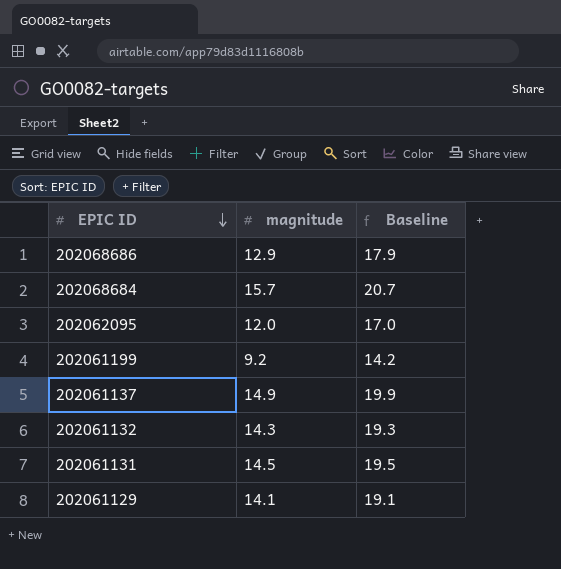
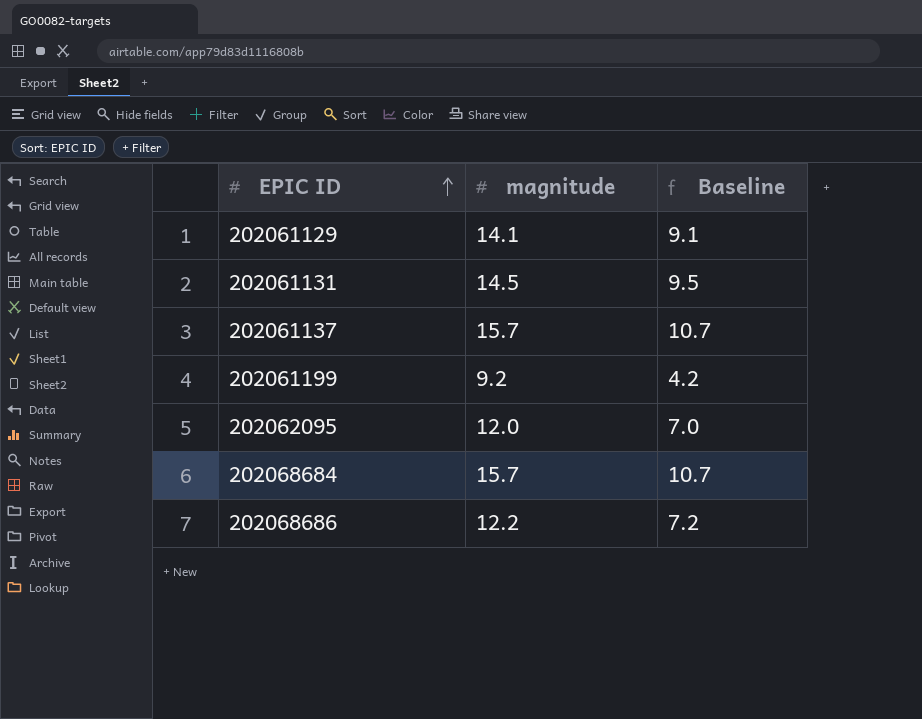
row order: EPIC ID descending -> EPIC ID ascending
column Baseline | formula: [magnitude] + 5 -> [magnitude] - 5
row 202061132: 14.3 | 19.3 -> none
202061137 | magnitude: 14.9 -> 15.7
202068686 | magnitude: 12.9 -> 12.2

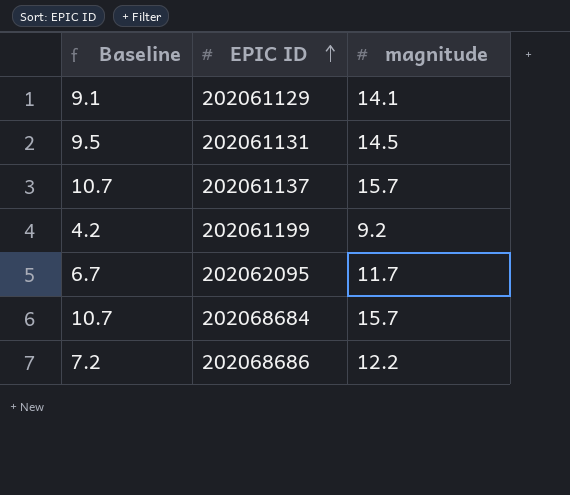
column Baseline | position: 3 -> 1
202062095 | Baseline: 7.0 -> 6.7
202062095 | magnitude: 12.0 -> 11.7

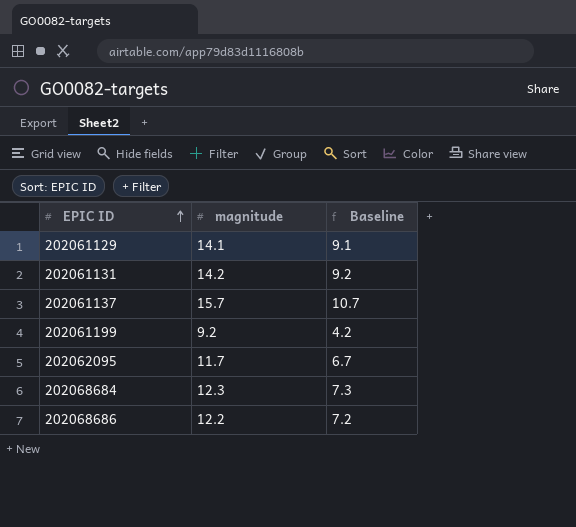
column Baseline | position: 1 -> 3
202061131 | magnitude: 14.5 -> 14.2
202061131 | Baseline: 9.5 -> 9.2
202068684 | magnitude: 15.7 -> 12.3
202068684 | Baseline: 10.7 -> 7.3

